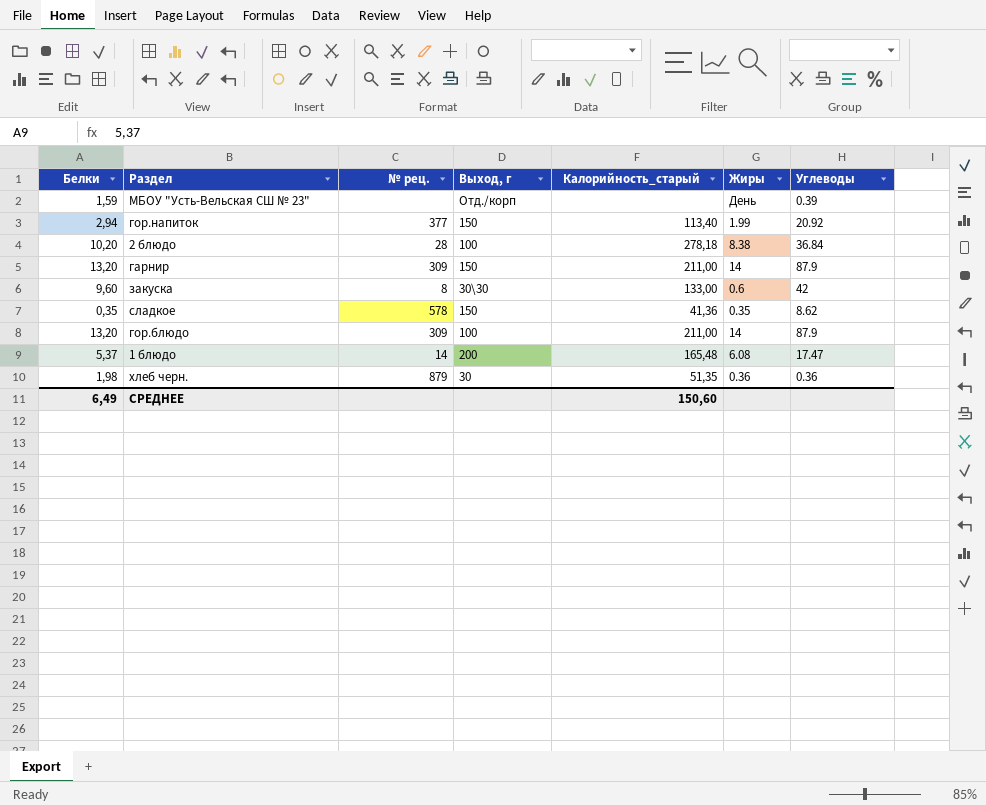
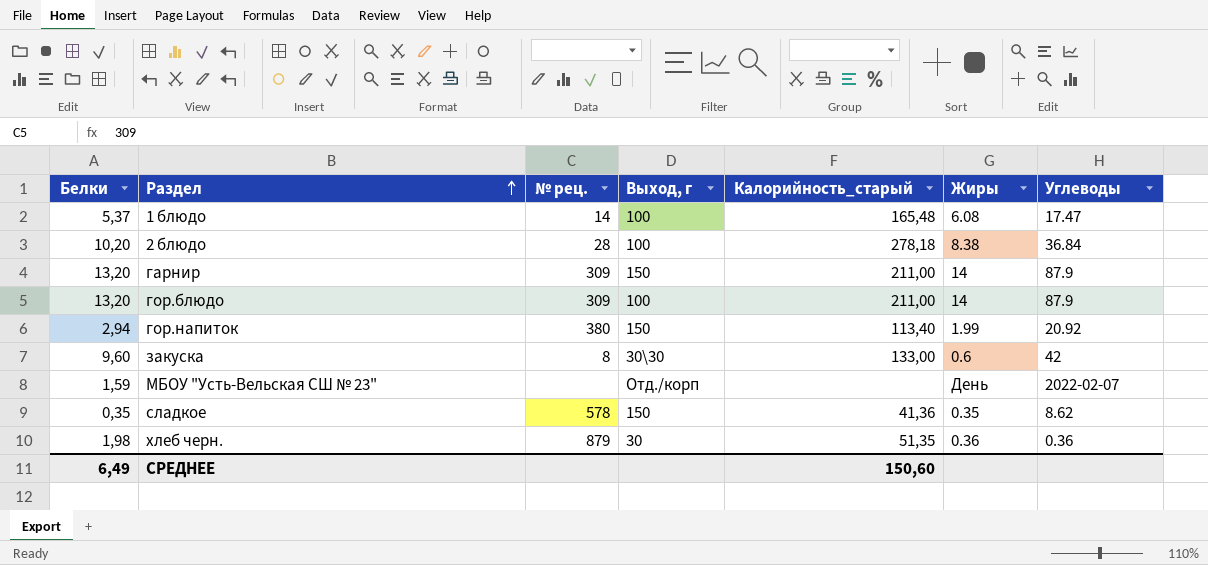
row order: none -> Раздел ascending
1 блюдо | Выход, г: 200 -> 100
гор.напиток | № рец.: 377 -> 380
МБОУ "Усть-Вельская СШ № 23" | Углеводы: 0.39 -> 2022-02-07

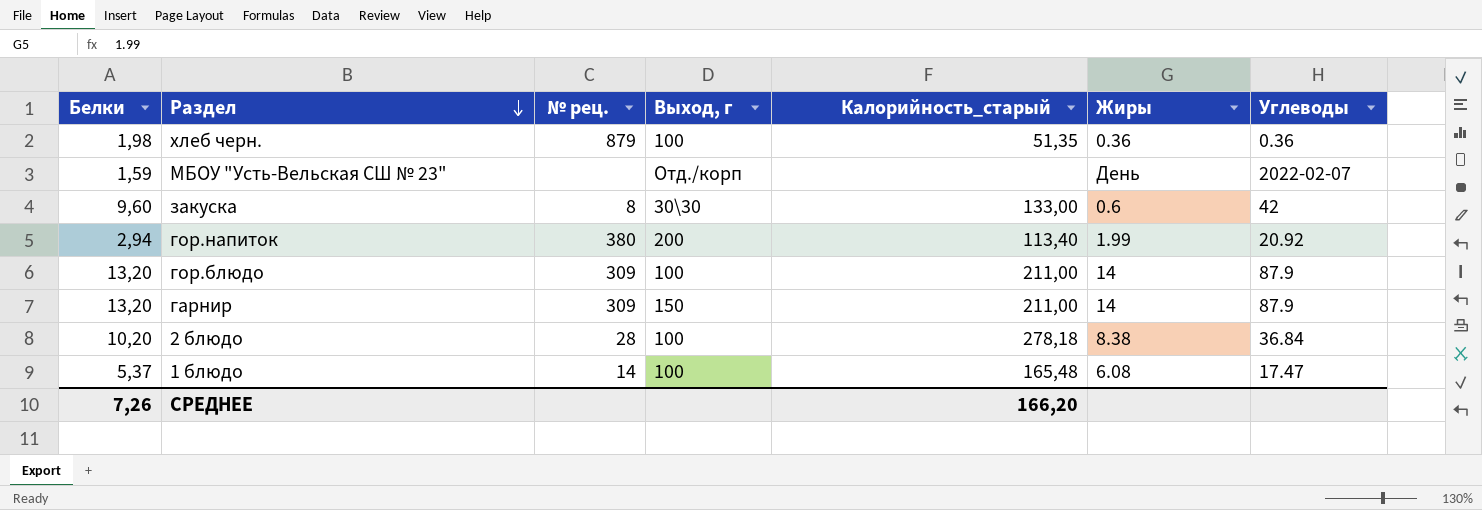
row order: Раздел ascending -> Раздел descending
row сладкое: 0,35 | 578 | 150 | 41,36 | 0.35 | 8.62 -> none
хлеб черн. | Выход, г: 30 -> 100
гор.напиток | Выход, г: 150 -> 200
СРЕДНЕЕ | Белки: 6,49 -> 7,26
СРЕДНЕЕ | Калорийность_старый: 150,60 -> 166,20

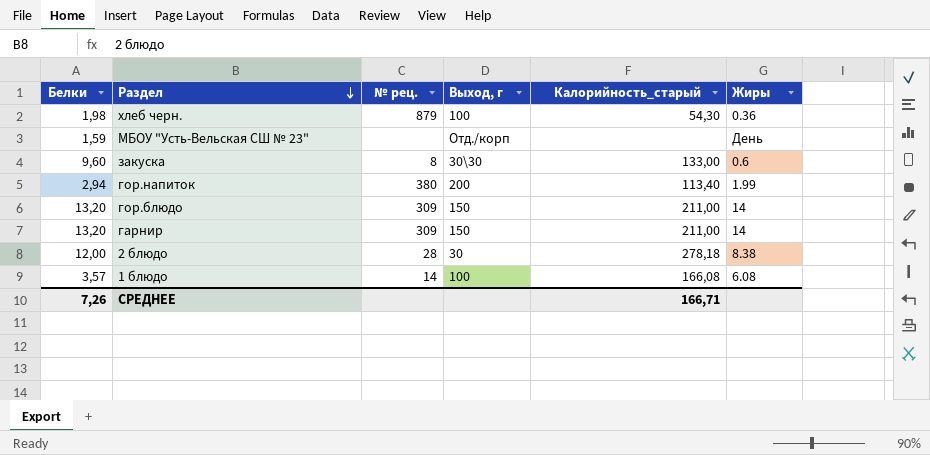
column Углеводы | position: 7 -> none
хлеб черн. | Калорийность_старый: 51,35 -> 54,30
гор.блюдо | Выход, г: 100 -> 150
2 блюдо | Белки: 10,20 -> 12,00
2 блюдо | Выход, г: 100 -> 30
1 блюдо | Белки: 5,37 -> 3,57
1 блюдо | Калорийность_старый: 165,48 -> 166,08
СРЕДНЕЕ | Калорийность_старый: 166,20 -> 166,71

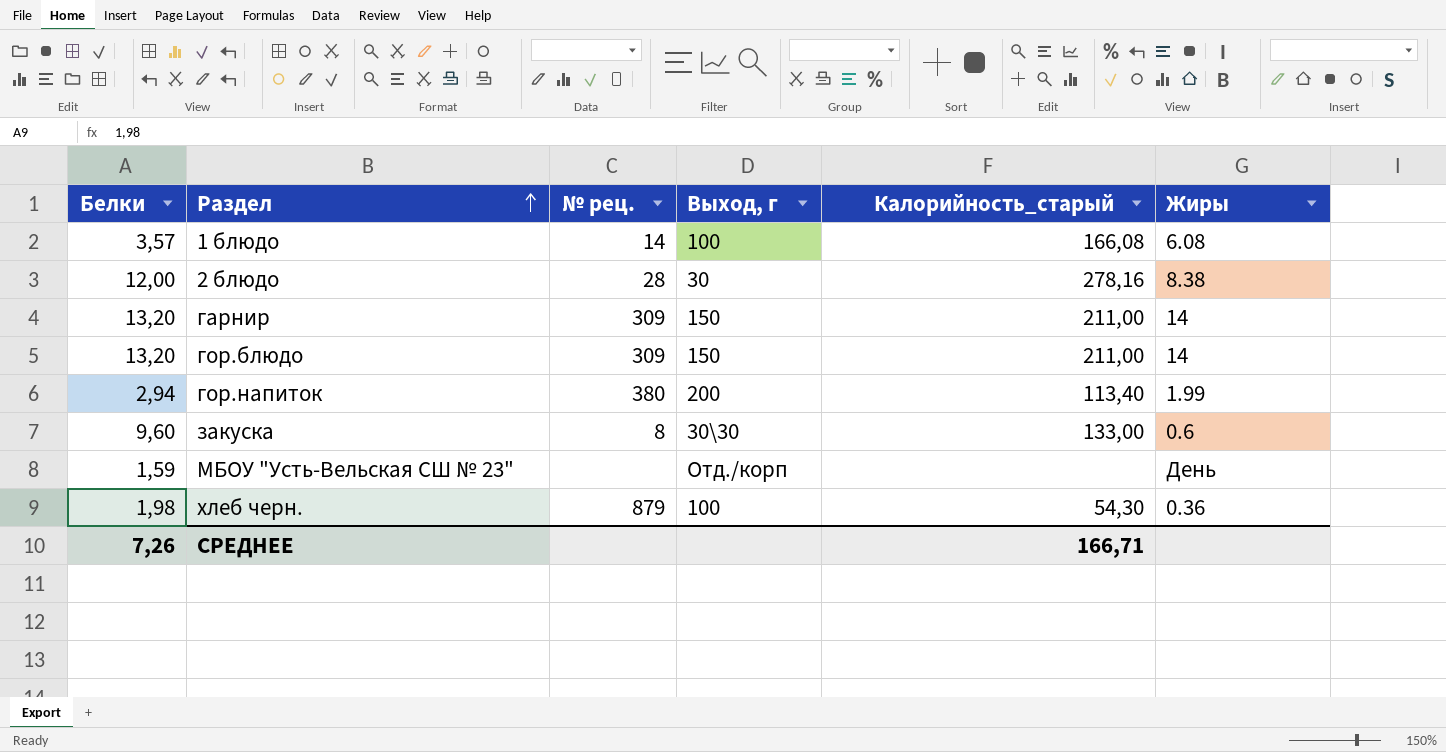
row order: Раздел descending -> Раздел ascending
2 блюдо | Калорийность_старый: 278,18 -> 278,16

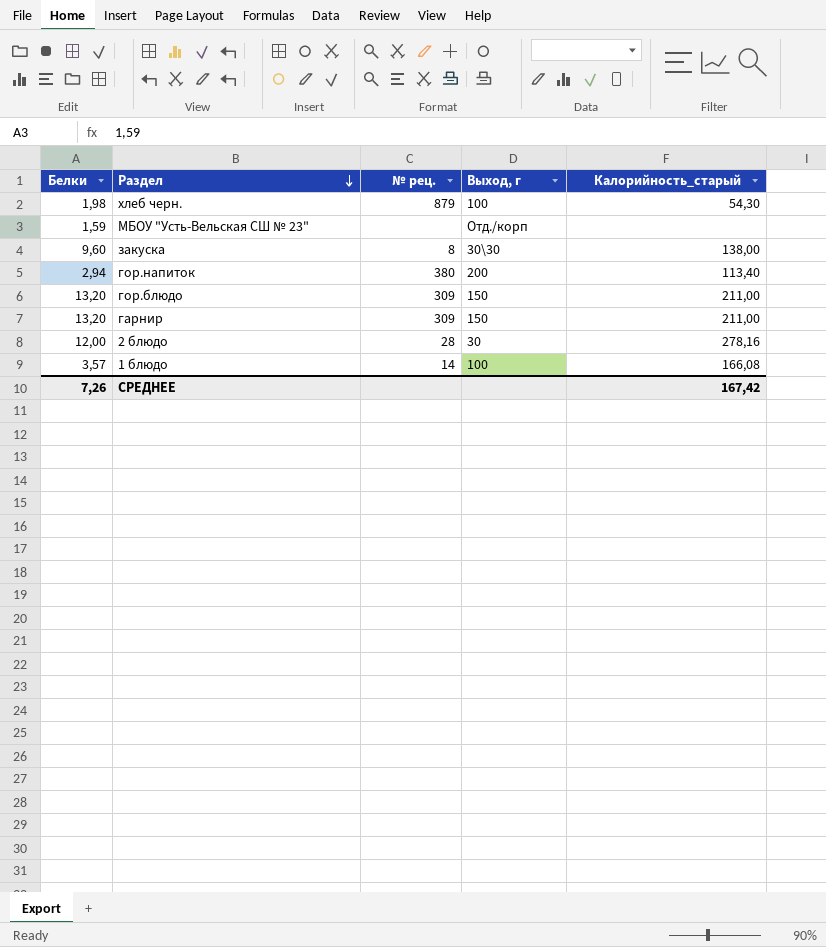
row order: Раздел ascending -> Раздел descending
column Жиры | position: 6 -> none
закуска | Калорийность_старый: 133,00 -> 138,00
СРЕДНЕЕ | Калорийность_старый: 166,71 -> 167,42

